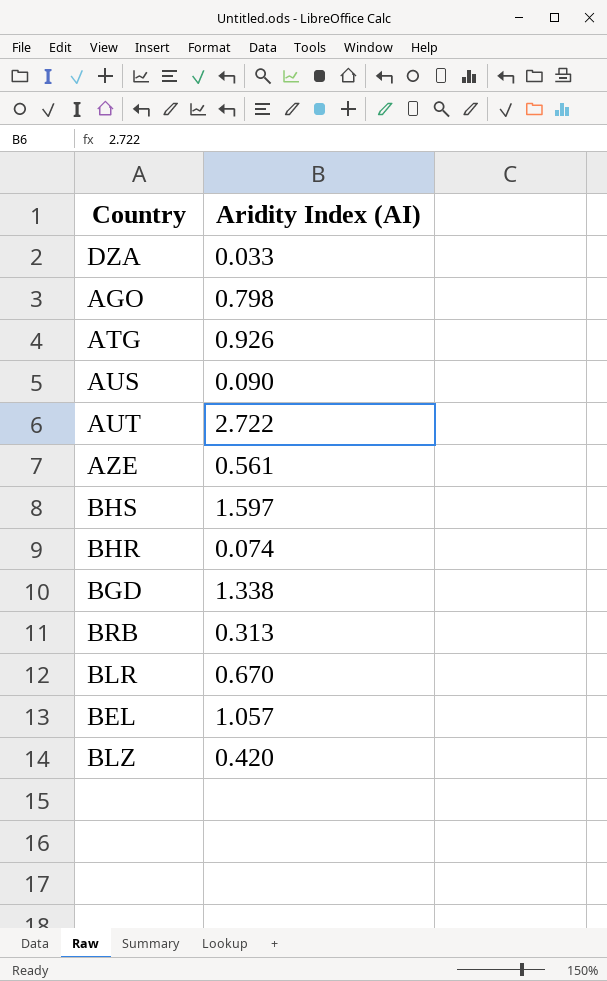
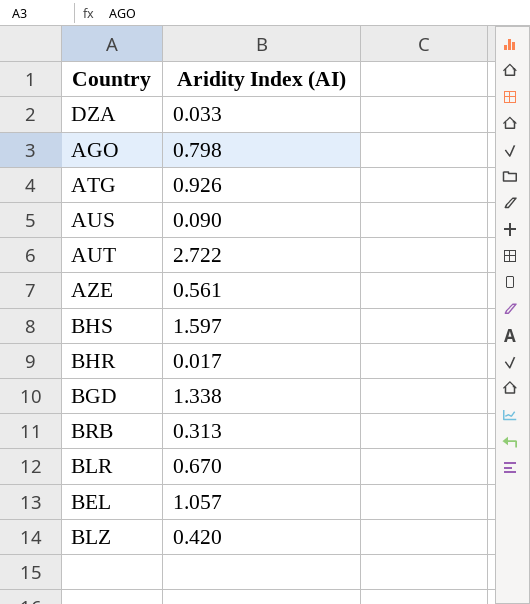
BHR | Aridity Index (AI): 0.074 -> 0.017

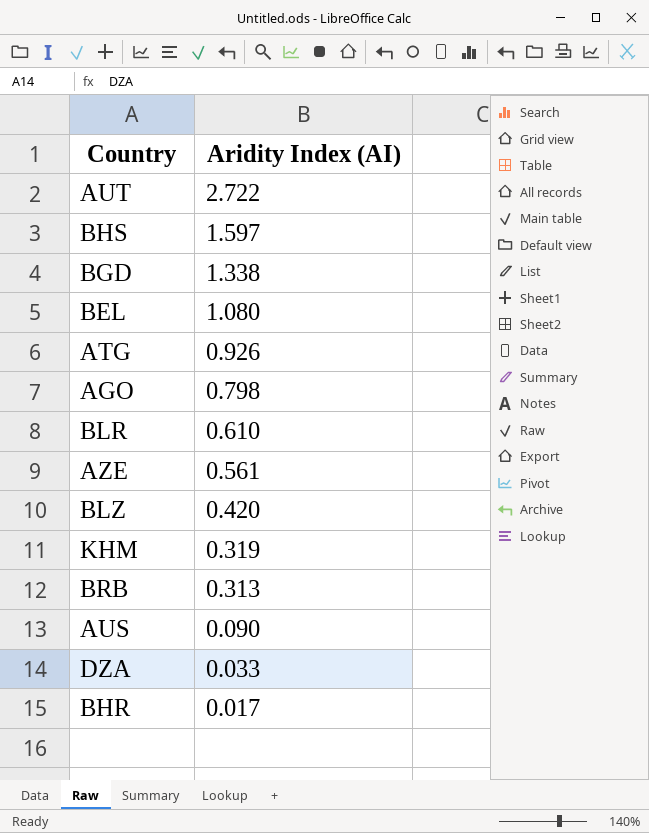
row order: none -> Aridity Index (AI) descending
BEL | Aridity Index (AI): 1.057 -> 1.080
BLR | Aridity Index (AI): 0.670 -> 0.610
row KHM: none -> 0.319

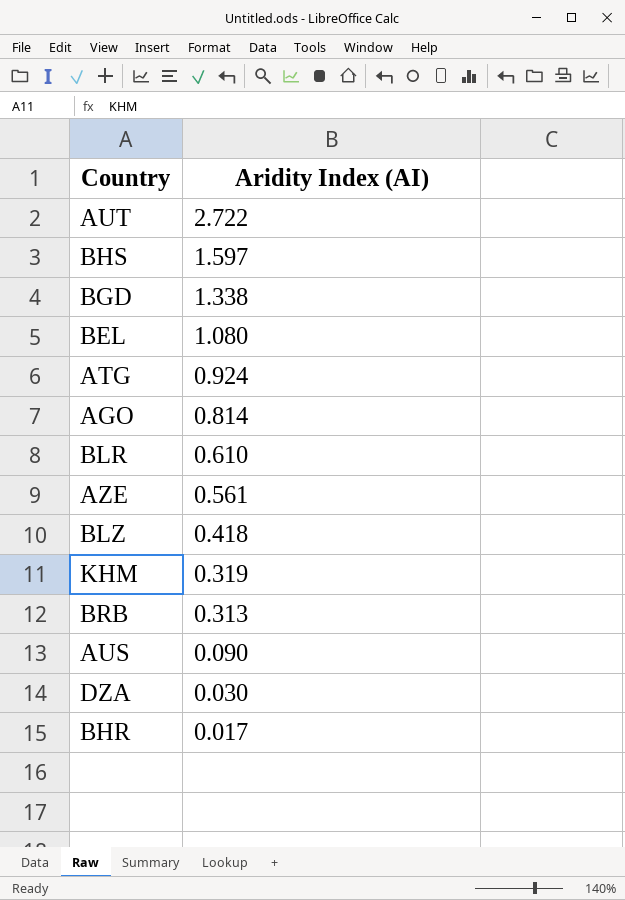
ATG | Aridity Index (AI): 0.926 -> 0.924
AGO | Aridity Index (AI): 0.798 -> 0.814
BLZ | Aridity Index (AI): 0.420 -> 0.418
DZA | Aridity Index (AI): 0.033 -> 0.030

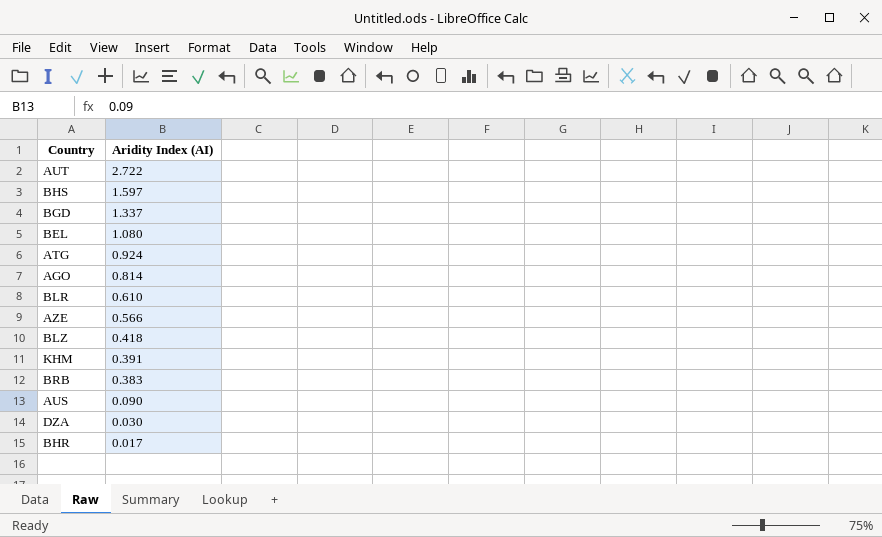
BGD | Aridity Index (AI): 1.338 -> 1.337
AZE | Aridity Index (AI): 0.561 -> 0.566
KHM | Aridity Index (AI): 0.319 -> 0.391
BRB | Aridity Index (AI): 0.313 -> 0.383

